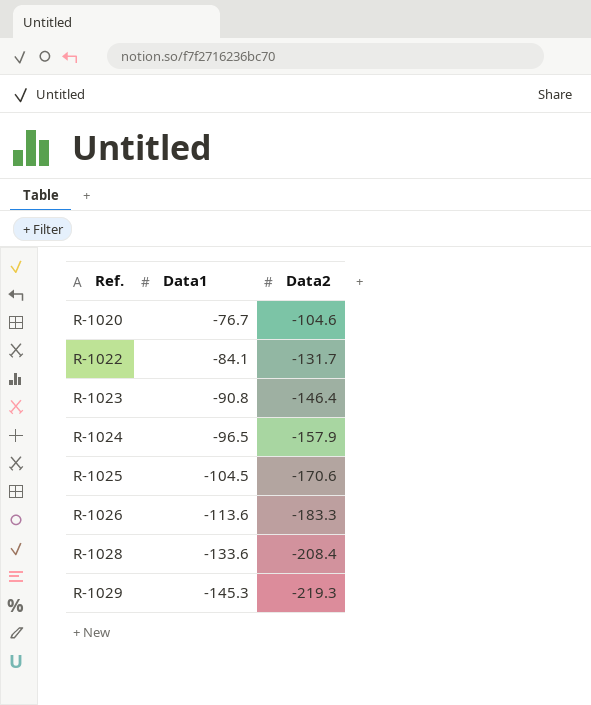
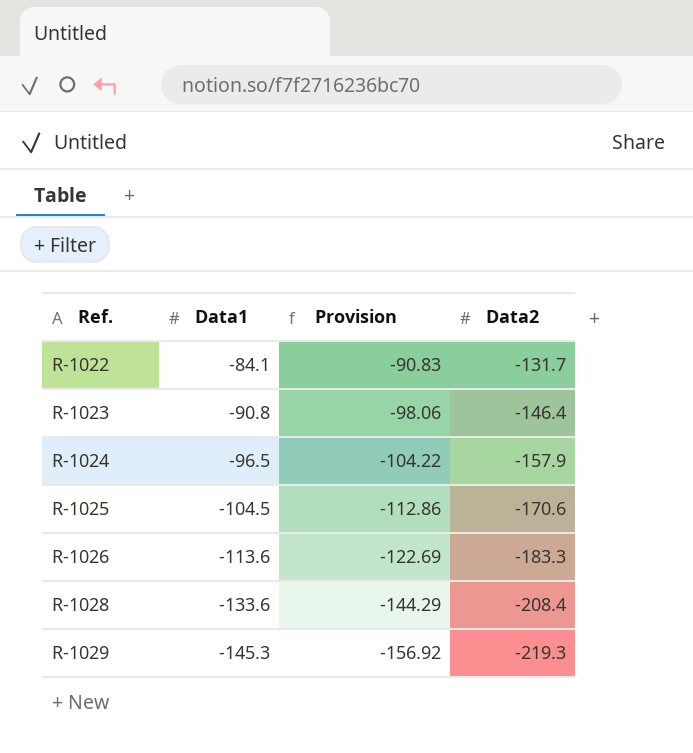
column Provision | formula: none -> [Data1] * 1.08
row R-1020: -76.7 | -104.6 -> none

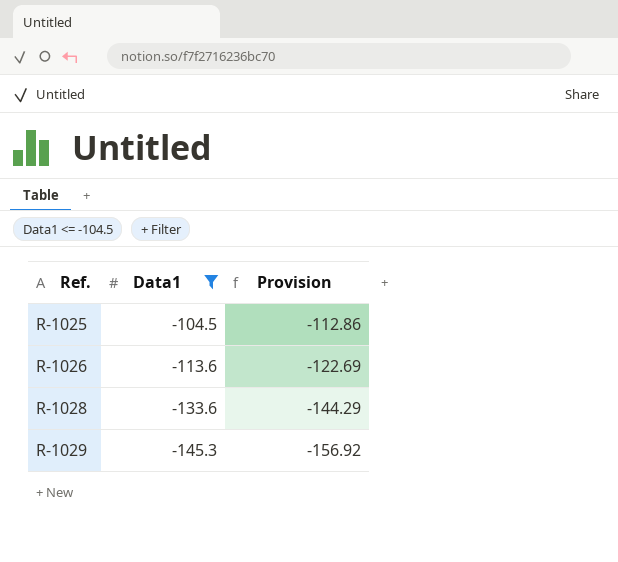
filter: none -> Data1 <= -104.5
column Data2 | position: 4 -> none

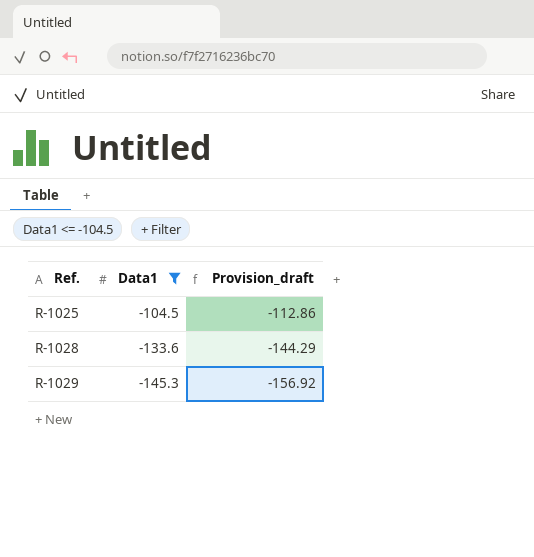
column name: Provision -> Provision_draft
row R-1026: -113.6 | -122.69 -> none

